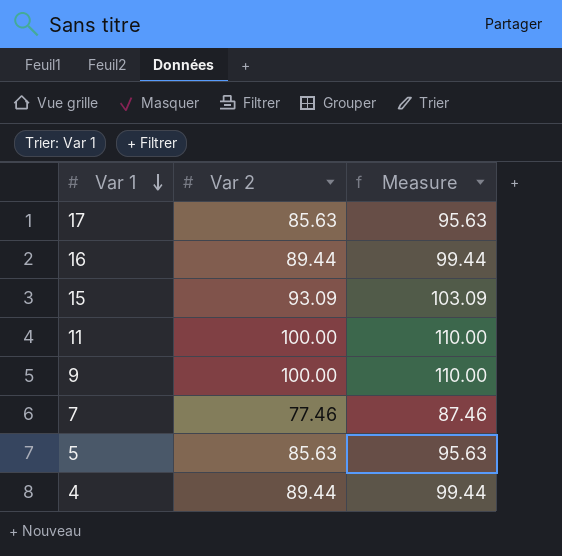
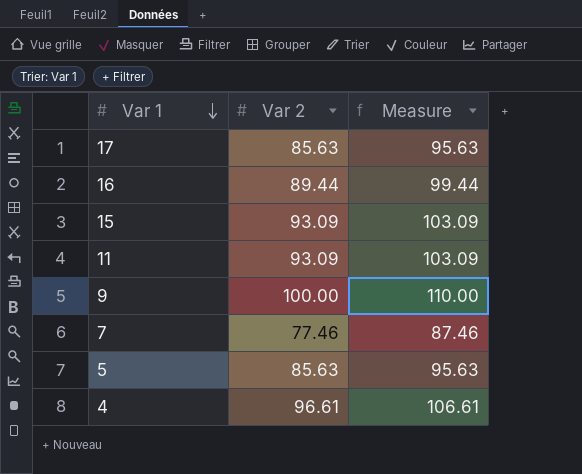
11 | Var 2: 100.00 -> 93.09
11 | Measure: 110.00 -> 103.09
4 | Var 2: 89.44 -> 96.61
4 | Measure: 99.44 -> 106.61

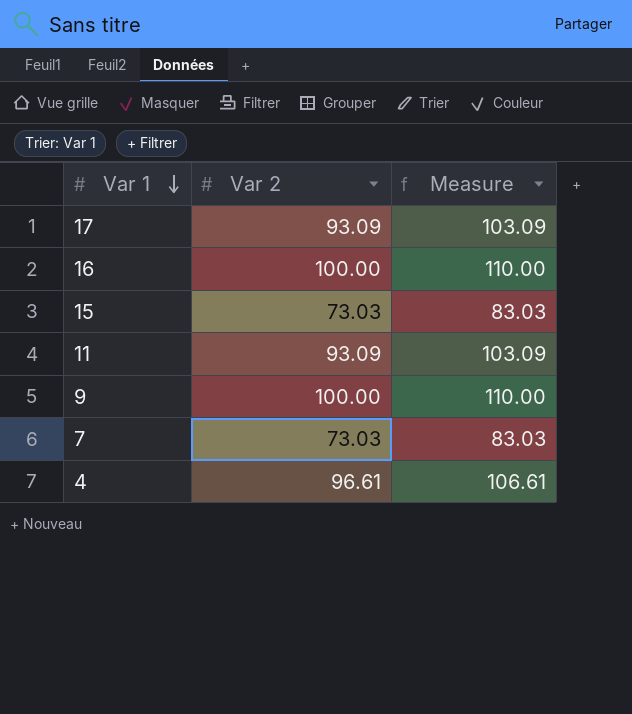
row 5: 85.63 | 95.63 -> none
17 | Var 2: 85.63 -> 93.09
17 | Measure: 95.63 -> 103.09
16 | Var 2: 89.44 -> 100.00
16 | Measure: 99.44 -> 110.00
15 | Var 2: 93.09 -> 73.03
15 | Measure: 103.09 -> 83.03
7 | Var 2: 77.46 -> 73.03
7 | Measure: 87.46 -> 83.03

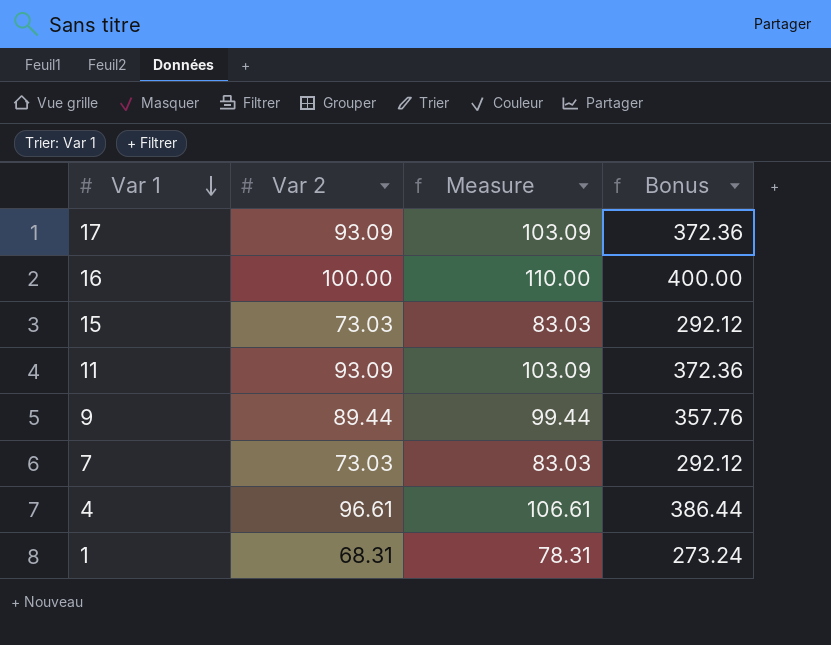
column Bonus | formula: none -> [Var 2] * 4
9 | Var 2: 100.00 -> 89.44
9 | Measure: 110.00 -> 99.44
row 1: none -> 68.31 | 78.31 | 273.24

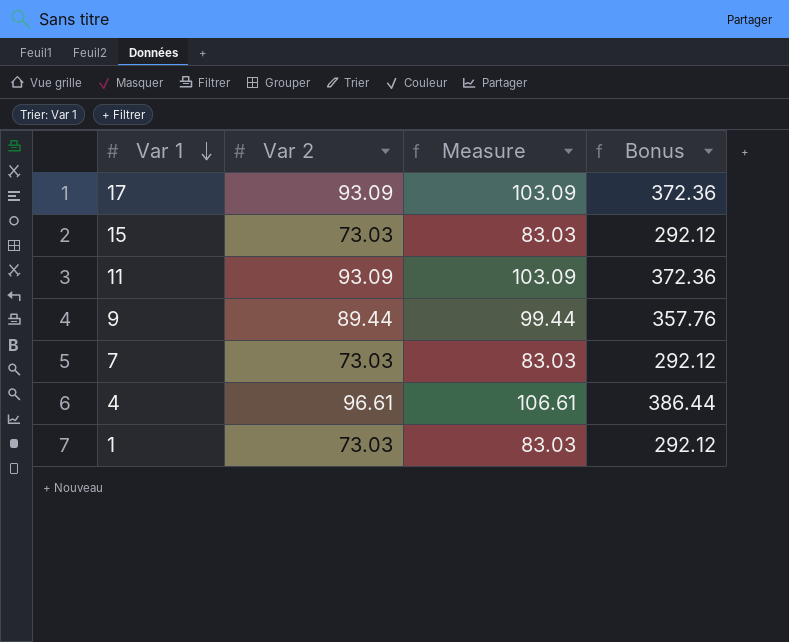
row 16: 100.00 | 110.00 | 400.00 -> none
1 | Var 2: 68.31 -> 73.03
1 | Measure: 78.31 -> 83.03
1 | Bonus: 273.24 -> 292.12

